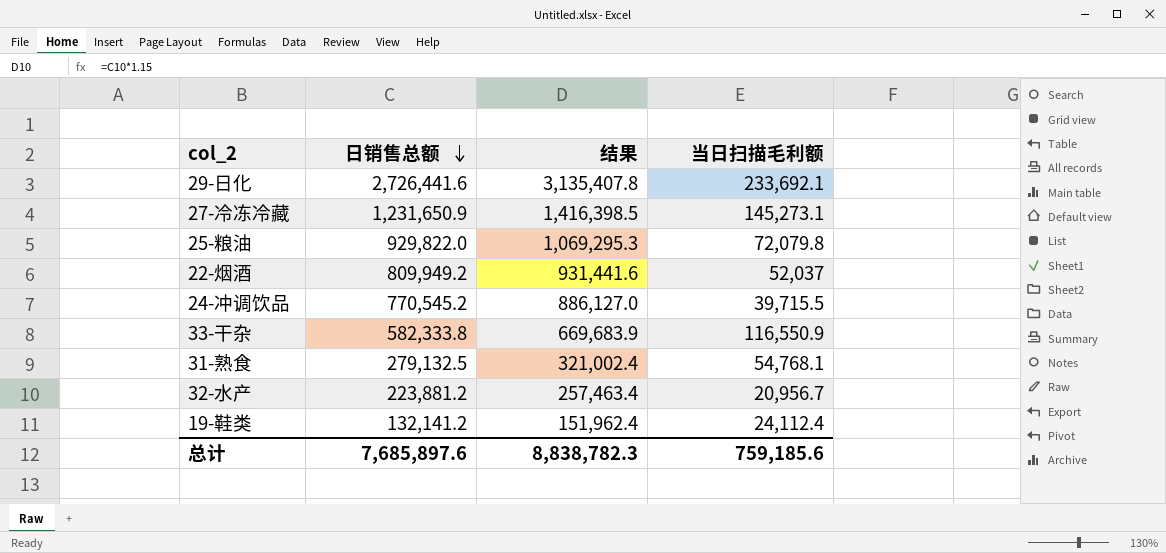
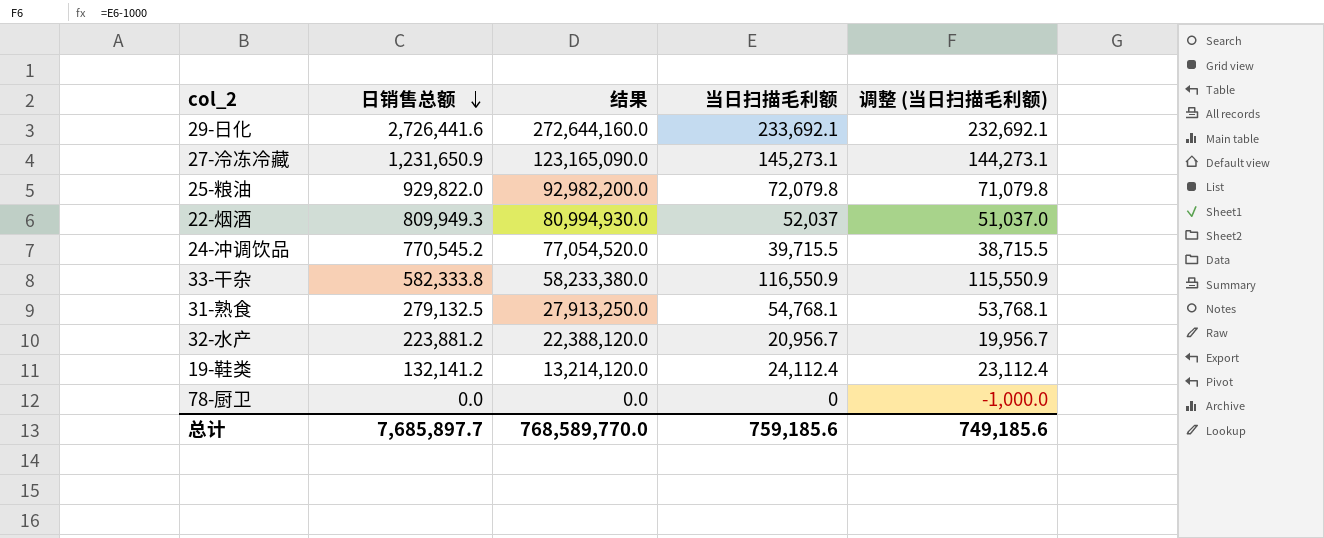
column 结果 | formula: [日销售总额] * 1.15 -> [日销售总额] * 100
column 调整 (当日扫描毛利额) | formula: none -> [当日扫描毛利额] - 1000
22-烟酒 | 日销售总额: 809,949.2 -> 809,949.3
row 78-厨卫: none -> 0.0 | 0.0 | 0 | -1,000.0
总计 | 日销售总额: 7,685,897.6 -> 7,685,897.7
总计 | 结果: 8,838,782.3 -> 768,589,770.0

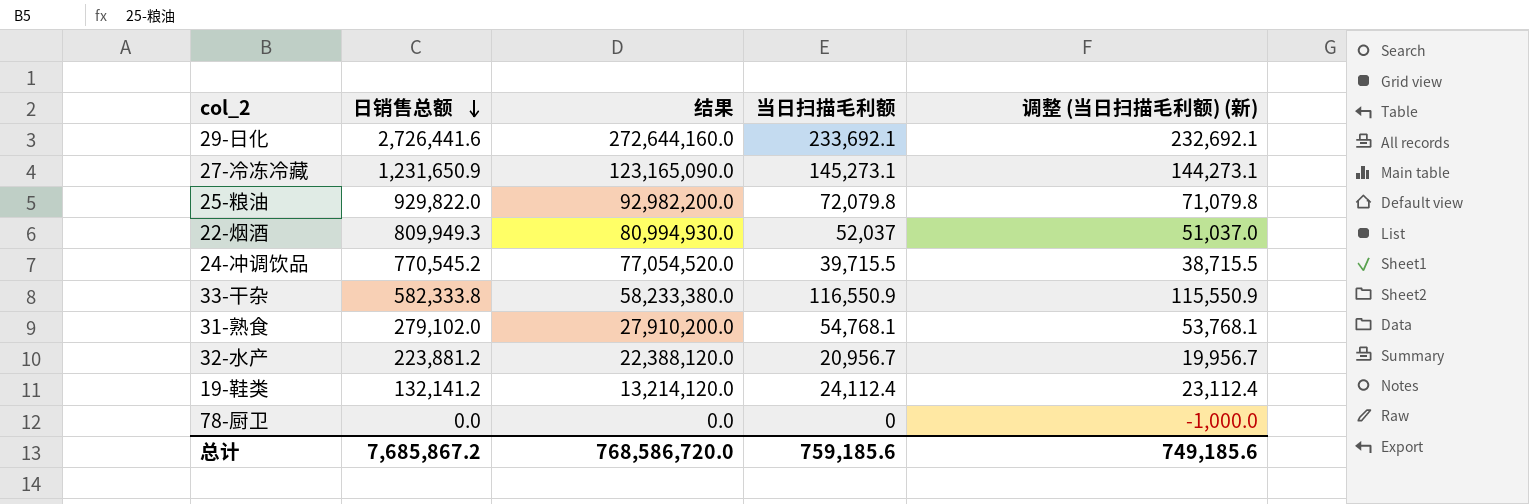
column name: 调整 (当日扫描毛利额) -> 调整 (当日扫描毛利额) (新)
31-熟食 | 日销售总额: 279,132.5 -> 279,102.0
31-熟食 | 结果: 27,913,250.0 -> 27,910,200.0
总计 | 日销售总额: 7,685,897.7 -> 7,685,867.2
总计 | 结果: 768,589,770.0 -> 768,586,720.0

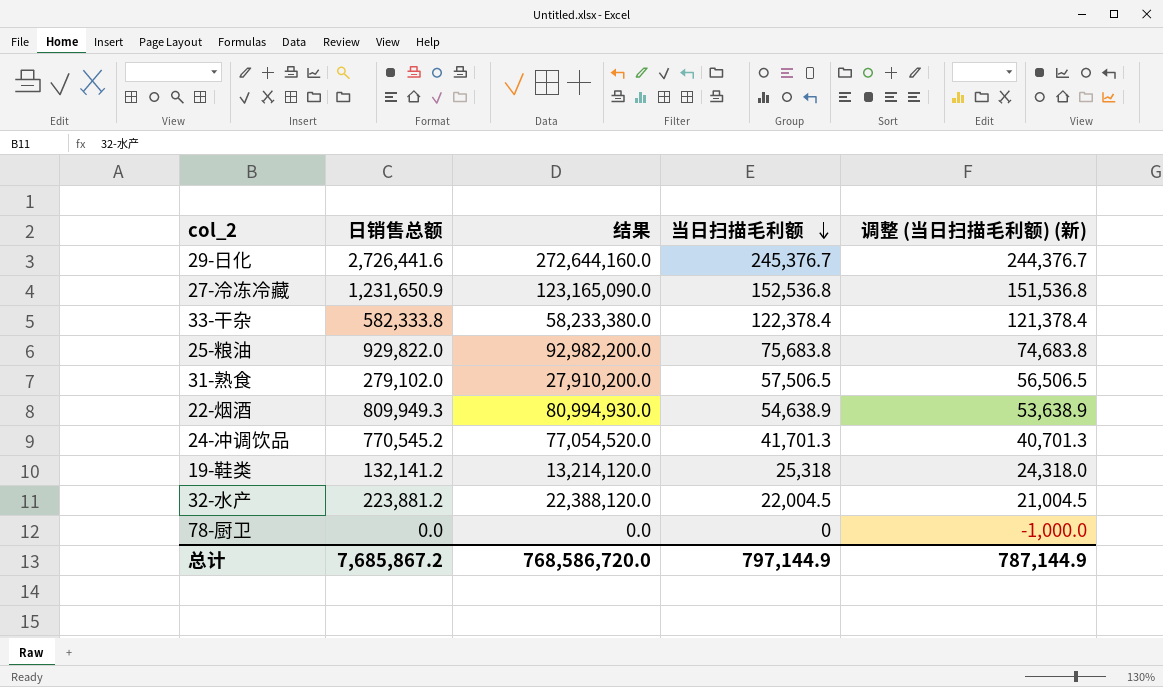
row order: 日销售总额 descending -> 当日扫描毛利额 descending
29-日化 | 当日扫描毛利额: 233,692.1 -> 245,376.7
29-日化 | 调整 (当日扫描毛利额) (新): 232,692.1 -> 244,376.7
27-冷冻冷藏 | 当日扫描毛利额: 145,273.1 -> 152,536.8
27-冷冻冷藏 | 调整 (当日扫描毛利额) (新): 144,273.1 -> 151,536.8
33-干杂 | 当日扫描毛利额: 116,550.9 -> 122,378.4
33-干杂 | 调整 (当日扫描毛利额) (新): 115,550.9 -> 121,378.4
25-粮油 | 当日扫描毛利额: 72,079.8 -> 75,683.8
25-粮油 | 调整 (当日扫描毛利额) (新): 71,079.8 -> 74,683.8
31-熟食 | 当日扫描毛利额: 54,768.1 -> 57,506.5
31-熟食 | 调整 (当日扫描毛利额) (新): 53,768.1 -> 56,506.5
22-烟酒 | 当日扫描毛利额: 52,037 -> 54,638.9
22-烟酒 | 调整 (当日扫描毛利额) (新): 51,037.0 -> 53,638.9
24-冲调饮品 | 当日扫描毛利额: 39,715.5 -> 41,701.3
24-冲调饮品 | 调整 (当日扫描毛利额) (新): 38,715.5 -> 40,701.3
19-鞋类 | 当日扫描毛利额: 24,112.4 -> 25,318
19-鞋类 | 调整 (当日扫描毛利额) (新): 23,112.4 -> 24,318.0
32-水产 | 当日扫描毛利额: 20,956.7 -> 22,004.5
32-水产 | 调整 (当日扫描毛利额) (新): 19,956.7 -> 21,004.5
总计 | 当日扫描毛利额: 759,185.6 -> 797,144.9
总计 | 调整 (当日扫描毛利额) (新): 749,185.6 -> 787,144.9

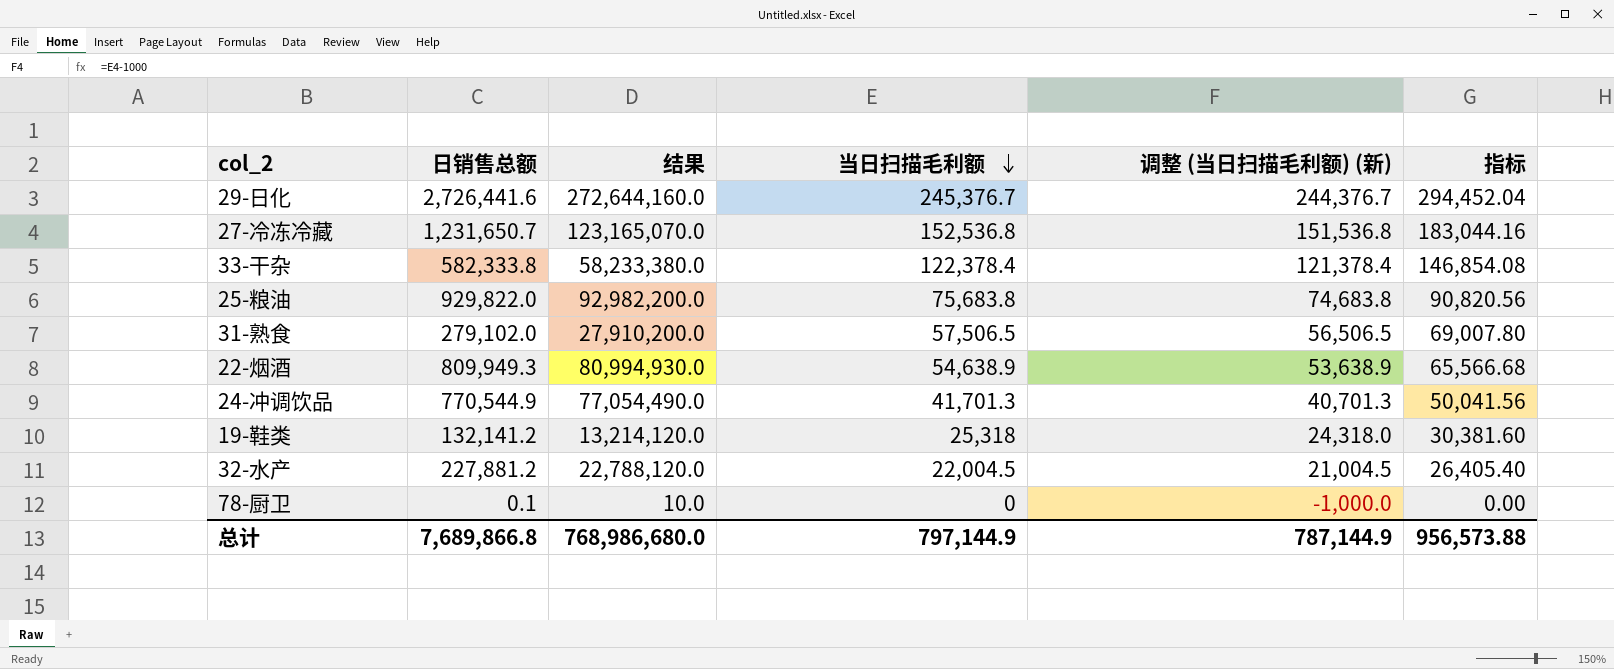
column 指标 | formula: none -> [当日扫描毛利额] * 1.2
27-冷冻冷藏 | 日销售总额: 1,231,650.9 -> 1,231,650.7
27-冷冻冷藏 | 结果: 123,165,090.0 -> 123,165,070.0
24-冲调饮品 | 日销售总额: 770,545.2 -> 770,544.9
24-冲调饮品 | 结果: 77,054,520.0 -> 77,054,490.0
32-水产 | 日销售总额: 223,881.2 -> 227,881.2
32-水产 | 结果: 22,388,120.0 -> 22,788,120.0
78-厨卫 | 日销售总额: 0.0 -> 0.1
78-厨卫 | 结果: 0.0 -> 10.0
总计 | 日销售总额: 7,685,867.2 -> 7,689,866.8
总计 | 结果: 768,586,720.0 -> 768,986,680.0

